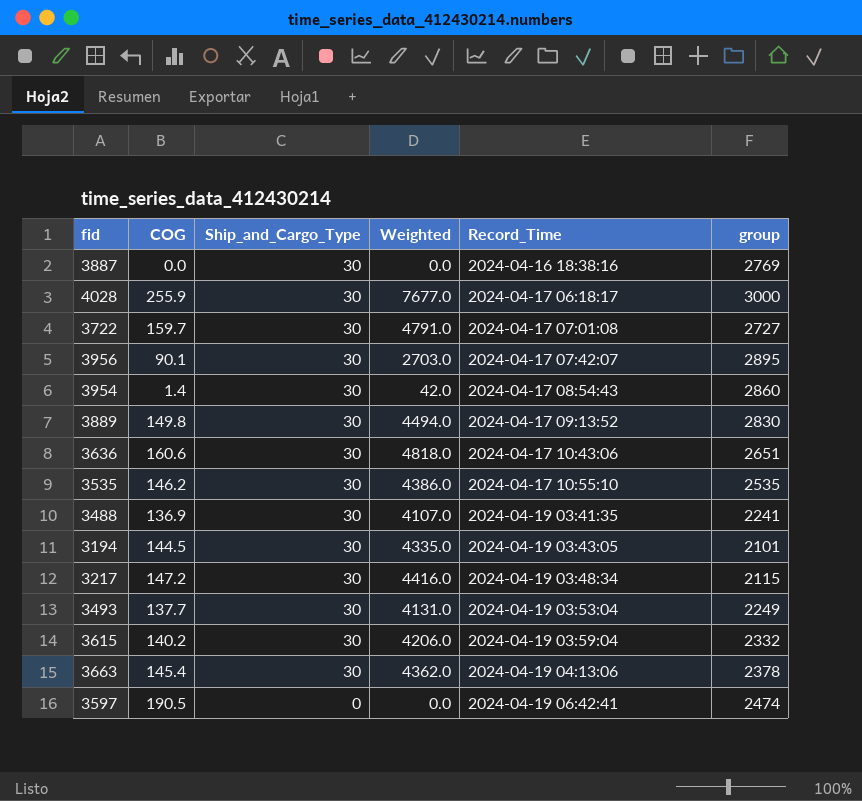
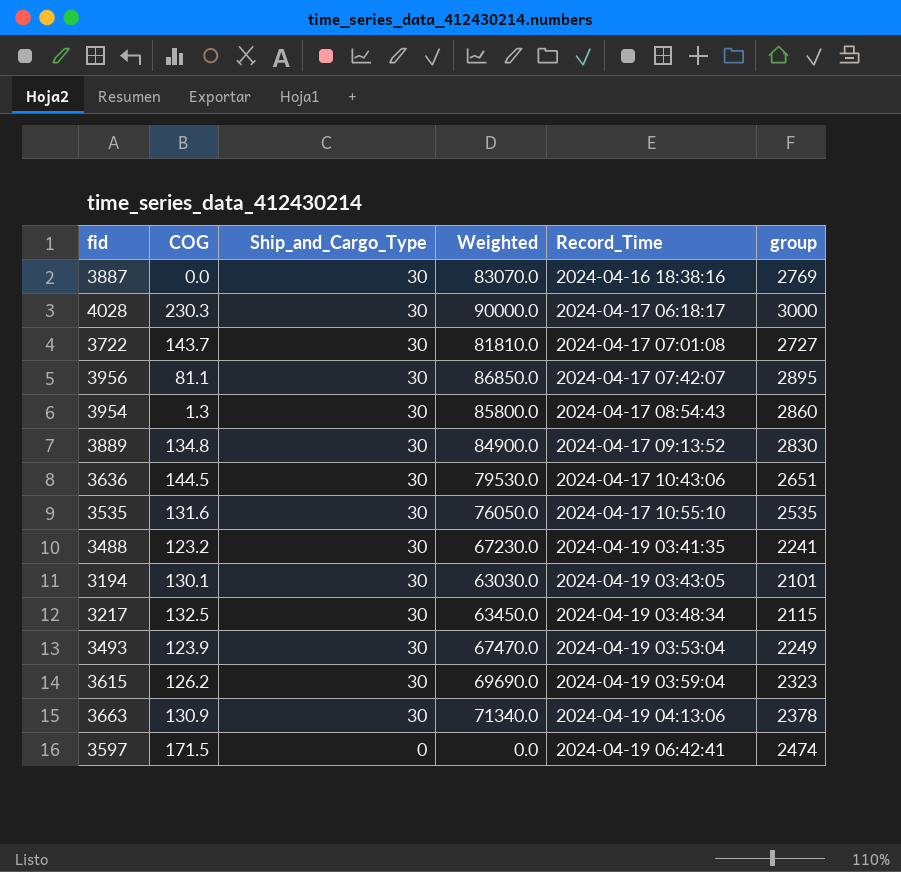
column Weighted | formula: [COG] * [Ship_and_Cargo_Type] -> [Ship_and_Cargo_Type] * [group]
4028 | COG: 255.9 -> 230.3
3722 | COG: 159.7 -> 143.7
3956 | COG: 90.1 -> 81.1
3954 | COG: 1.4 -> 1.3
3889 | COG: 149.8 -> 134.8
3636 | COG: 160.6 -> 144.5
3535 | COG: 146.2 -> 131.6
3488 | COG: 136.9 -> 123.2
3194 | COG: 144.5 -> 130.1
3217 | COG: 147.2 -> 132.5
3493 | COG: 137.7 -> 123.9
3615 | COG: 140.2 -> 126.2
3615 | group: 2332 -> 2323
3663 | COG: 145.4 -> 130.9
3597 | COG: 190.5 -> 171.5

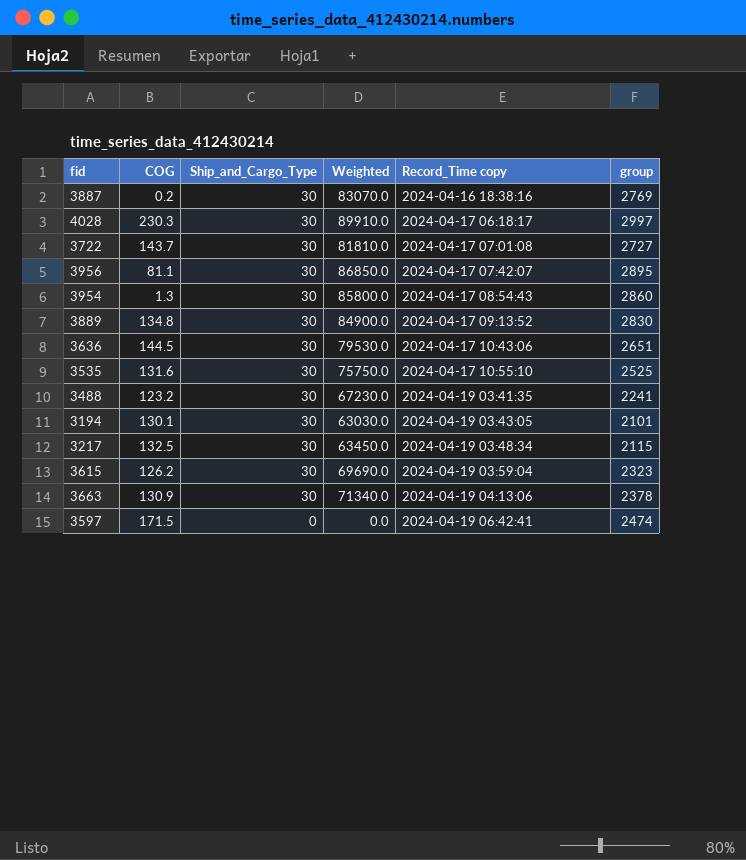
column name: Record_Time -> Record_Time copy
row 3493: 123.9 | 30 | 67470.0 | 2024-04-19 03:53:04 | 2249 -> none
3887 | COG: 0.0 -> 0.2
4028 | Weighted: 90000.0 -> 89910.0
4028 | group: 3000 -> 2997
3535 | Weighted: 76050.0 -> 75750.0
3535 | group: 2535 -> 2525

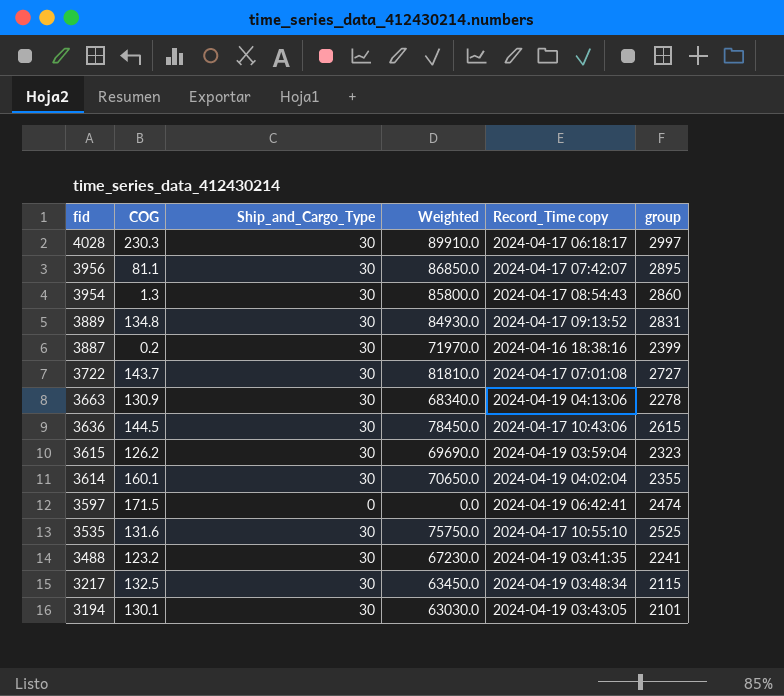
row order: Ship_and_Cargo_Type descending -> fid descending
3889 | Weighted: 84900.0 -> 84930.0
3889 | group: 2830 -> 2831
3887 | Weighted: 83070.0 -> 71970.0
3887 | group: 2769 -> 2399
3663 | Weighted: 71340.0 -> 68340.0
3663 | group: 2378 -> 2278
3636 | Weighted: 79530.0 -> 78450.0
3636 | group: 2651 -> 2615
row 3614: none -> 160.1 | 30 | 70650.0 | 2024-04-19 04:02:04 | 2355

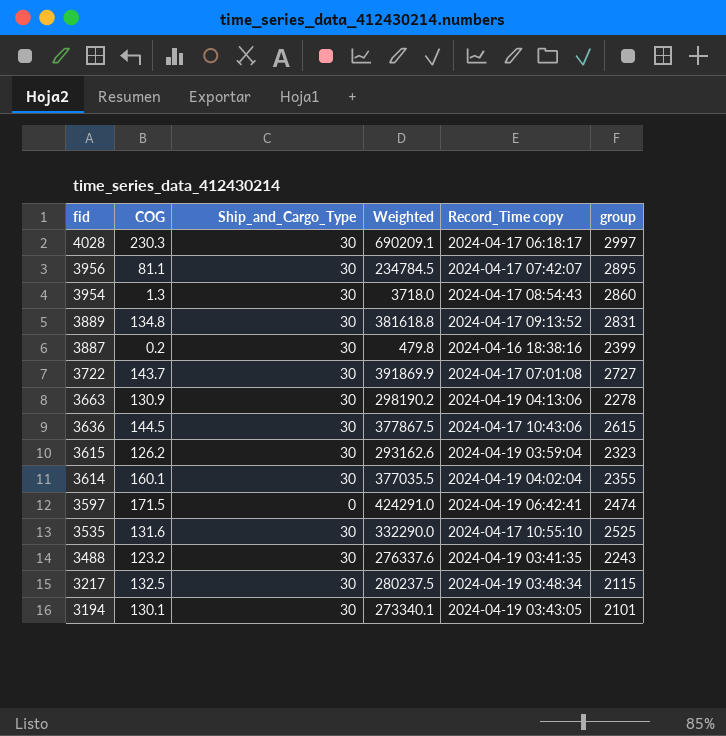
column Weighted | formula: [Ship_and_Cargo_Type] * [group] -> [COG] * [group]
3488 | group: 2241 -> 2243

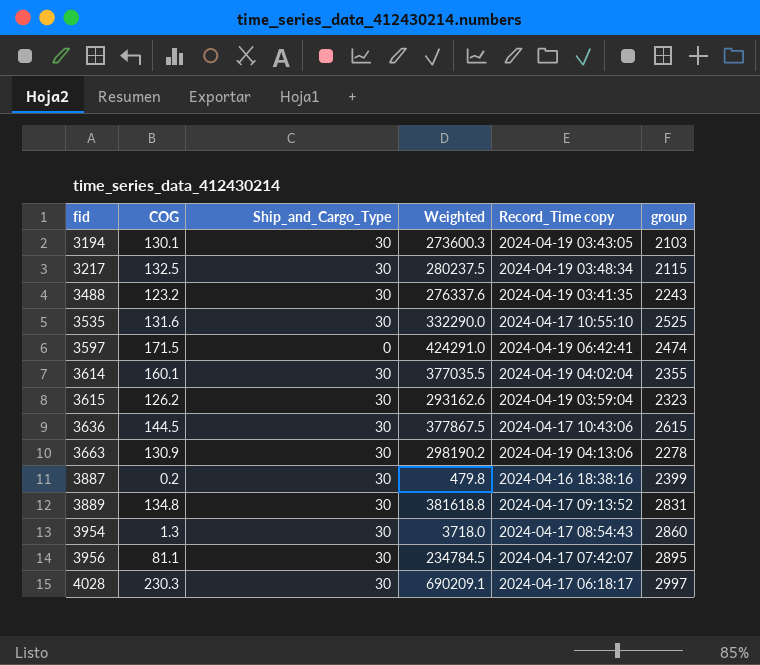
row order: fid descending -> fid ascending
row 3722: 143.7 | 30 | 391869.9 | 2024-04-17 07:01:08 | 2727 -> none
3194 | Weighted: 273340.1 -> 273600.3
3194 | group: 2101 -> 2103

